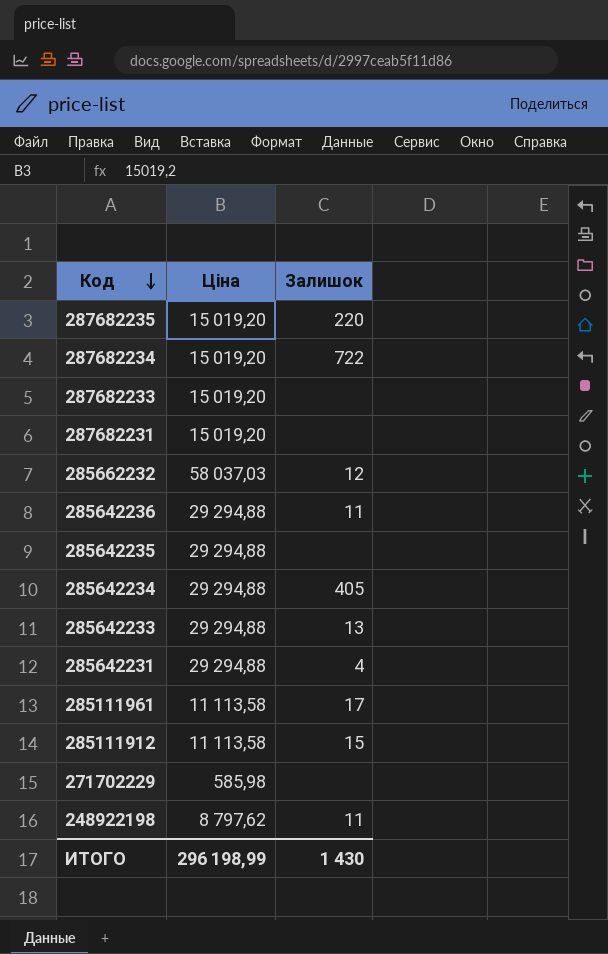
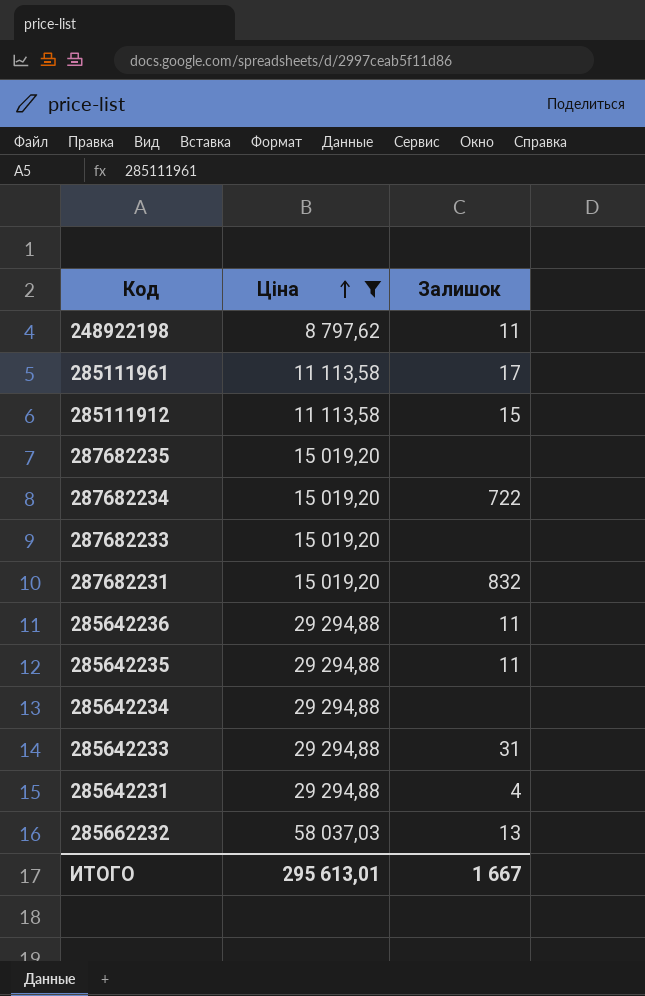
filter: none -> Ціна != 585,98
row order: Код descending -> Ціна ascending
287682235 | Залишок: 220 -> none
287682231 | Залишок: none -> 832
285642235 | Залишок: none -> 11
285642234 | Залишок: 405 -> none
285642233 | Залишок: 13 -> 31
285662232 | Залишок: 12 -> 13
ИТОГО | Ціна: 296 198,99 -> 295 613,01
ИТОГО | Залишок: 1 430 -> 1 667

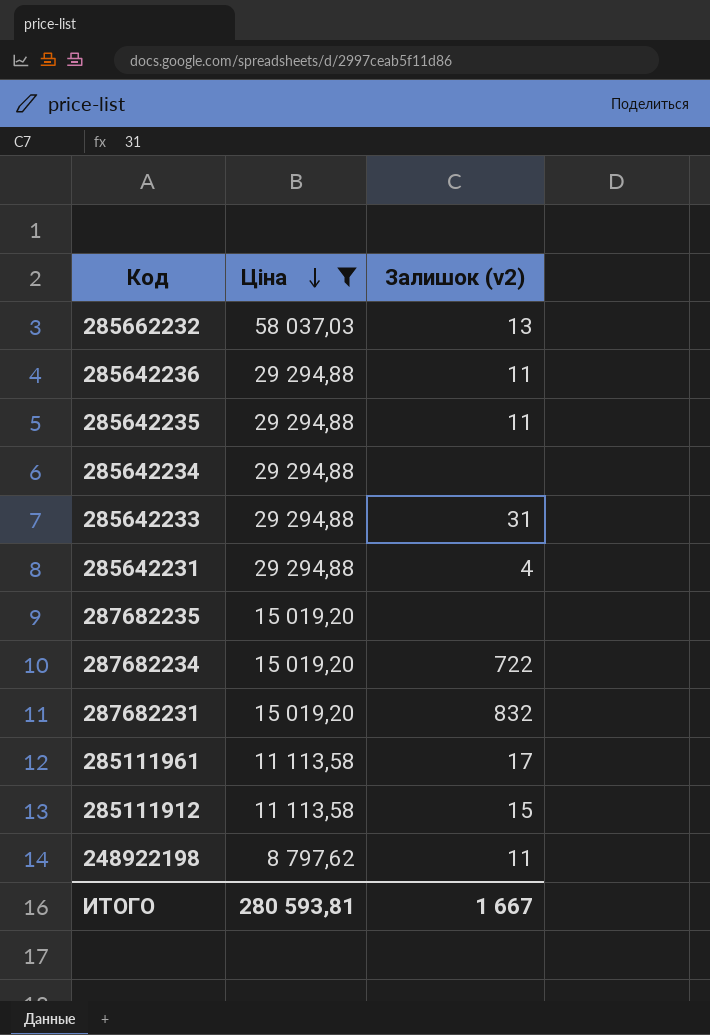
row order: Ціна ascending -> Ціна descending
column name: Залишок -> Залишок (v2)
row 287682233: 15 019,20 | none -> none
ИТОГО | Ціна: 295 613,01 -> 280 593,81

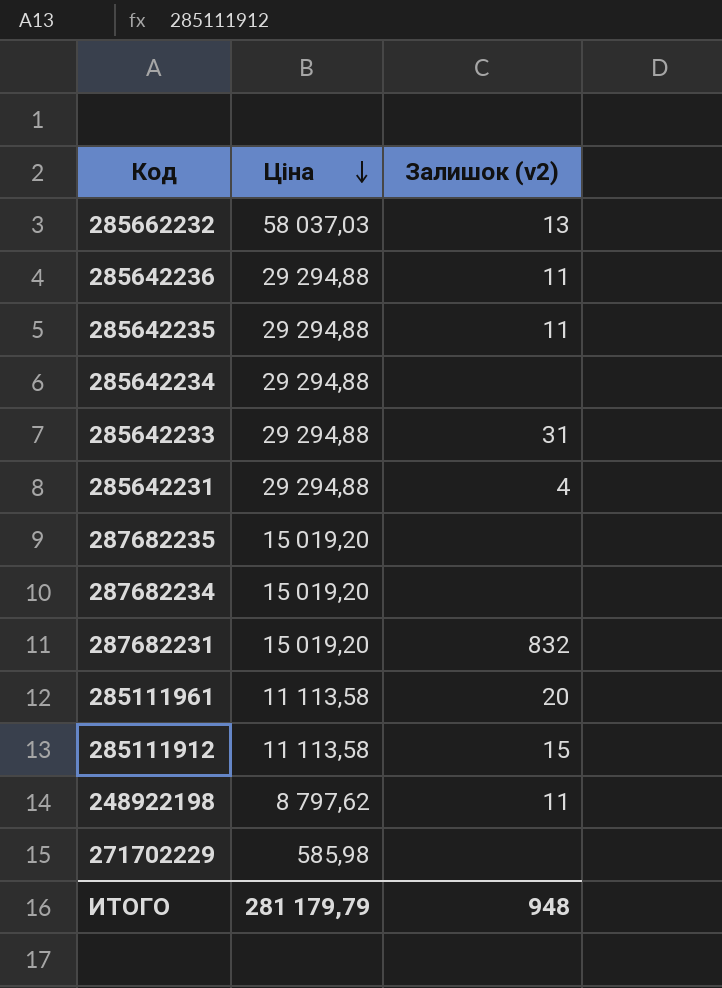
filter: Ціна != 585,98 -> none
287682234 | Залишок (v2): 722 -> none
285111961 | Залишок (v2): 17 -> 20
ИТОГО | Ціна: 280 593,81 -> 281 179,79
ИТОГО | Залишок (v2): 1 667 -> 948

